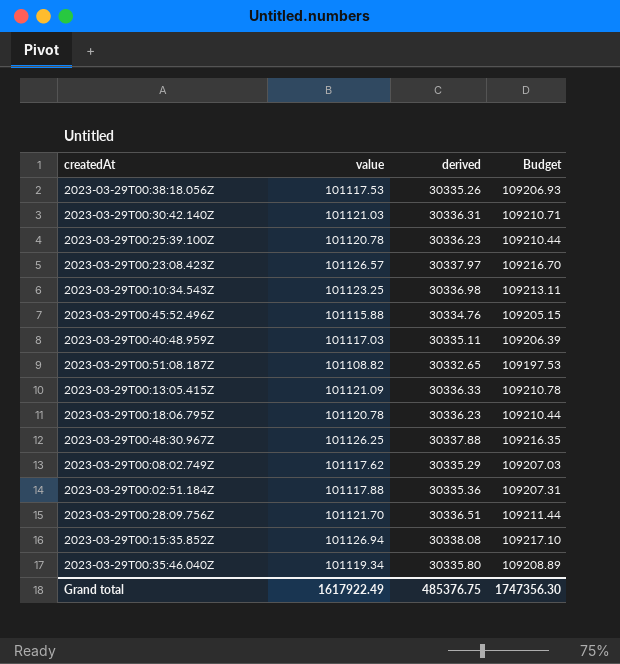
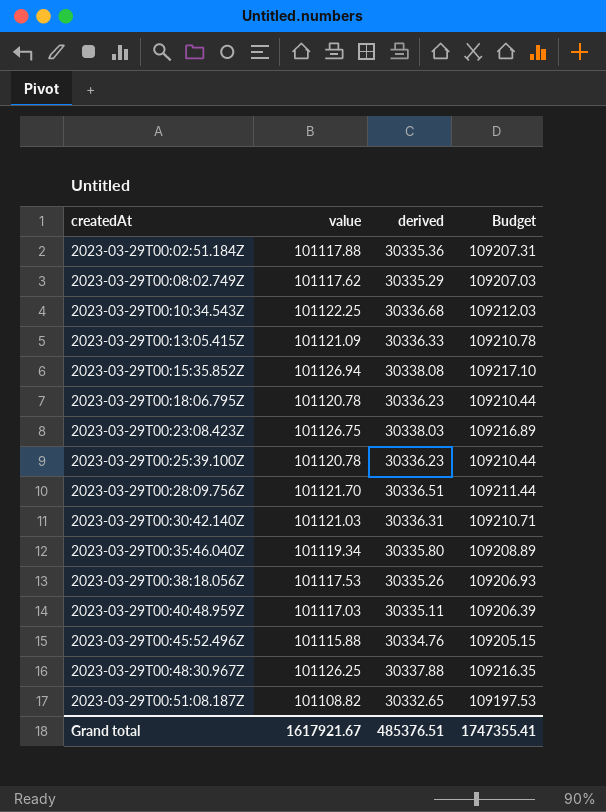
row order: none -> createdAt ascending
2023-03-29T00:10:34.543Z | value: 101123.25 -> 101122.25
2023-03-29T00:10:34.543Z | derived: 30336.98 -> 30336.68
2023-03-29T00:10:34.543Z | Budget: 109213.11 -> 109212.03
2023-03-29T00:23:08.423Z | value: 101126.57 -> 101126.75
2023-03-29T00:23:08.423Z | derived: 30337.97 -> 30338.03
2023-03-29T00:23:08.423Z | Budget: 109216.70 -> 109216.89
Grand total | value: 1617922.49 -> 1617921.67
Grand total | derived: 485376.75 -> 485376.51
Grand total | Budget: 1747356.30 -> 1747355.41

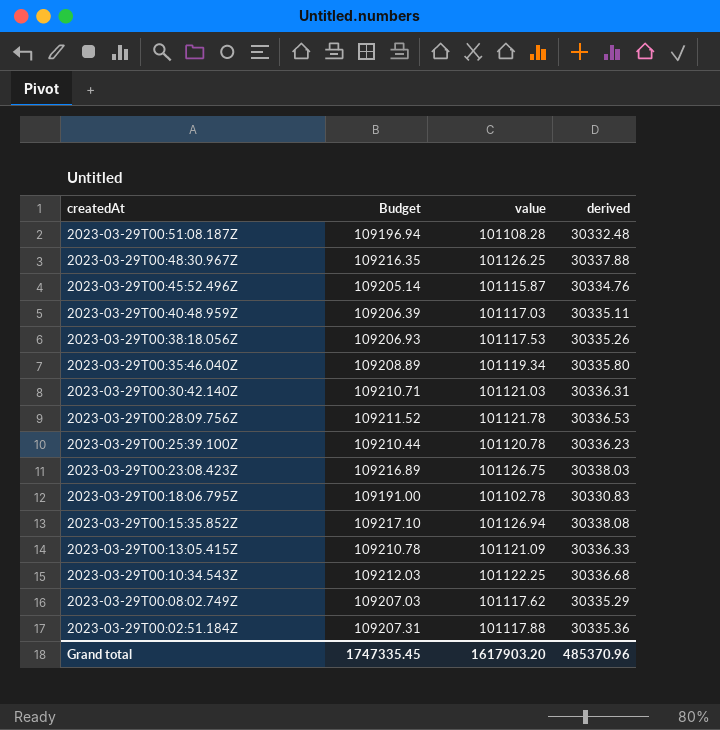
row order: createdAt ascending -> createdAt descending
column Budget | position: 4 -> 2
2023-03-29T00:51:08.187Z | Budget: 109197.53 -> 109196.94
2023-03-29T00:51:08.187Z | value: 101108.82 -> 101108.28
2023-03-29T00:51:08.187Z | derived: 30332.65 -> 30332.48
2023-03-29T00:45:52.496Z | Budget: 109205.15 -> 109205.14
2023-03-29T00:45:52.496Z | value: 101115.88 -> 101115.87
2023-03-29T00:28:09.756Z | Budget: 109211.44 -> 109211.52
2023-03-29T00:28:09.756Z | value: 101121.70 -> 101121.78
2023-03-29T00:28:09.756Z | derived: 30336.51 -> 30336.53
2023-03-29T00:18:06.795Z | Budget: 109210.44 -> 109191.00
2023-03-29T00:18:06.795Z | value: 101120.78 -> 101102.78
2023-03-29T00:18:06.795Z | derived: 30336.23 -> 30330.83
Grand total | Budget: 1747355.41 -> 1747335.45
Grand total | value: 1617921.67 -> 1617903.20
Grand total | derived: 485376.51 -> 485370.96

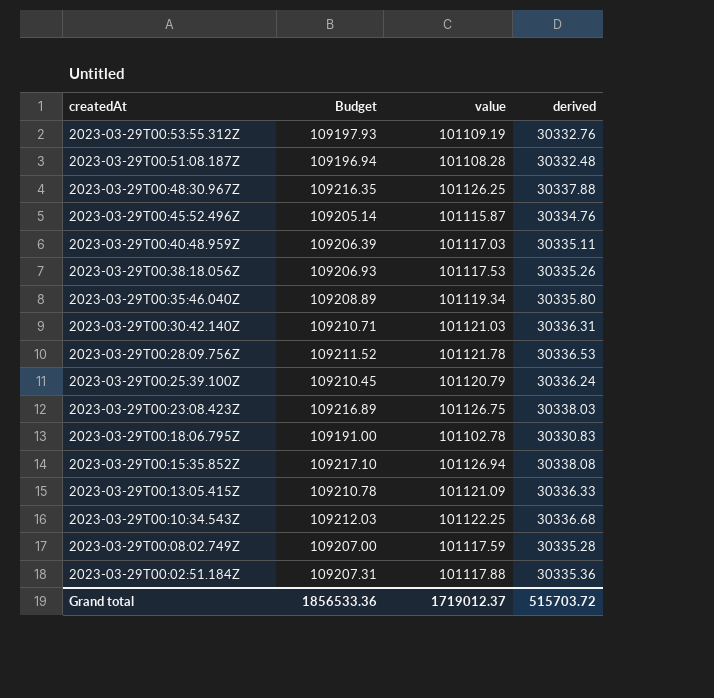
row 2023-03-29T00:53:55.312Z: none -> 109197.93 | 101109.19 | 30332.76
2023-03-29T00:25:39.100Z | Budget: 109210.44 -> 109210.45
2023-03-29T00:25:39.100Z | value: 101120.78 -> 101120.79
2023-03-29T00:25:39.100Z | derived: 30336.23 -> 30336.24
2023-03-29T00:08:02.749Z | Budget: 109207.03 -> 109207.00
2023-03-29T00:08:02.749Z | value: 101117.62 -> 101117.59
2023-03-29T00:08:02.749Z | derived: 30335.29 -> 30335.28
Grand total | Budget: 1747335.45 -> 1856533.36
Grand total | value: 1617903.20 -> 1719012.37
Grand total | derived: 485370.96 -> 515703.72

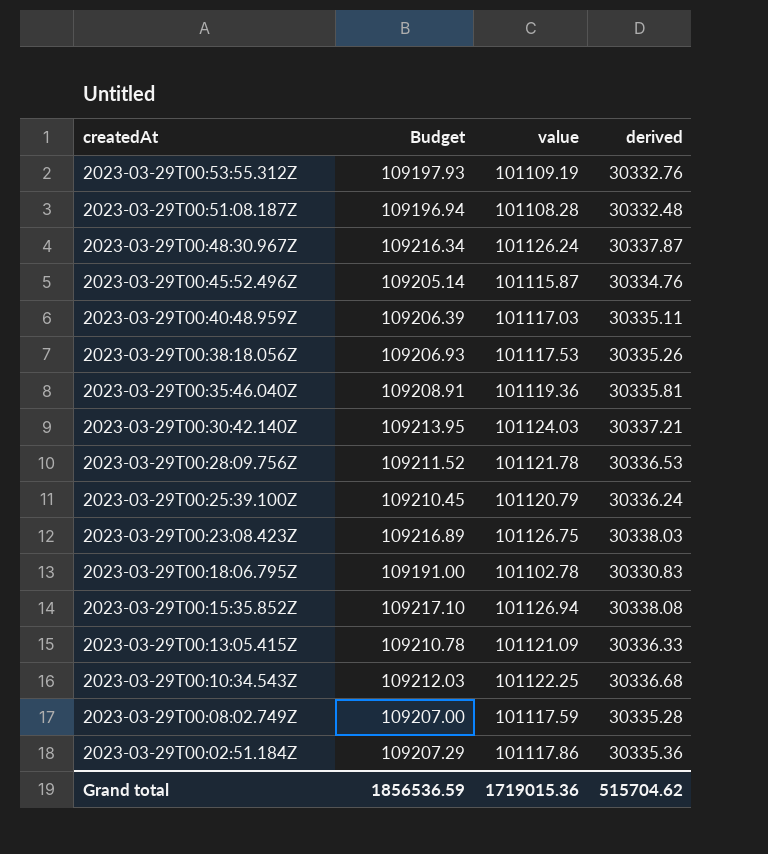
2023-03-29T00:48:30.967Z | Budget: 109216.35 -> 109216.34
2023-03-29T00:48:30.967Z | value: 101126.25 -> 101126.24
2023-03-29T00:48:30.967Z | derived: 30337.88 -> 30337.87
2023-03-29T00:35:46.040Z | Budget: 109208.89 -> 109208.91
2023-03-29T00:35:46.040Z | value: 101119.34 -> 101119.36
2023-03-29T00:35:46.040Z | derived: 30335.80 -> 30335.81
2023-03-29T00:30:42.140Z | Budget: 109210.71 -> 109213.95
2023-03-29T00:30:42.140Z | value: 101121.03 -> 101124.03
2023-03-29T00:30:42.140Z | derived: 30336.31 -> 30337.21
2023-03-29T00:02:51.184Z | Budget: 109207.31 -> 109207.29
2023-03-29T00:02:51.184Z | value: 101117.88 -> 101117.86
Grand total | Budget: 1856533.36 -> 1856536.59
Grand total | value: 1719012.37 -> 1719015.36
Grand total | derived: 515703.72 -> 515704.62

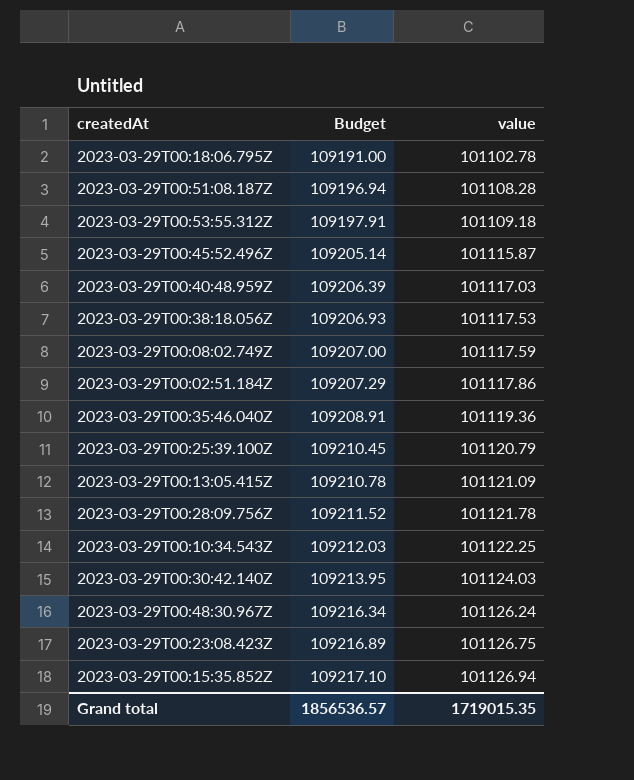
row order: createdAt descending -> Budget ascending
column derived | formula: [value] * 0.3 -> none
2023-03-29T00:53:55.312Z | Budget: 109197.93 -> 109197.91
2023-03-29T00:53:55.312Z | value: 101109.19 -> 101109.18
Grand total | Budget: 1856536.59 -> 1856536.57
Grand total | value: 1719015.36 -> 1719015.35

